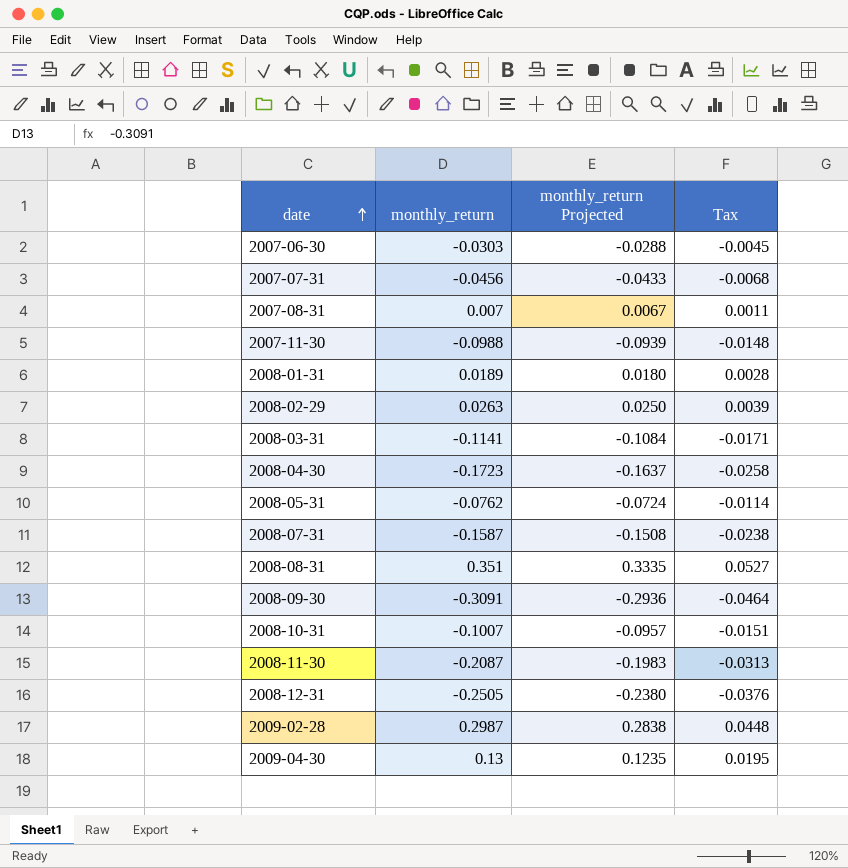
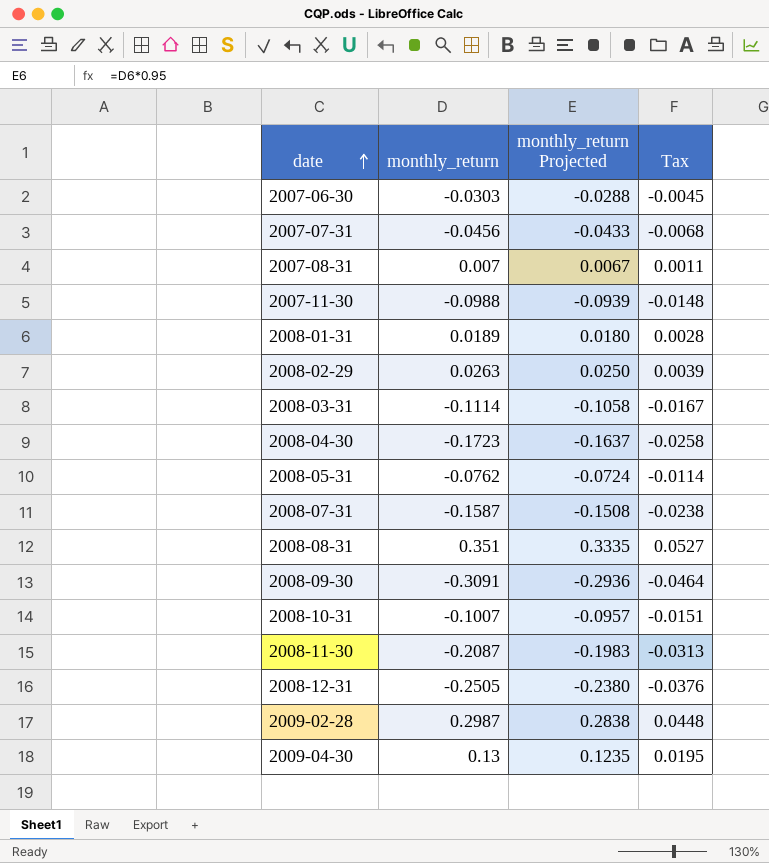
2008-03-31 | monthly_return: -0.1141 -> -0.1114
2008-03-31 | monthly_return Projected: -0.1084 -> -0.1058
2008-03-31 | Tax: -0.0171 -> -0.0167

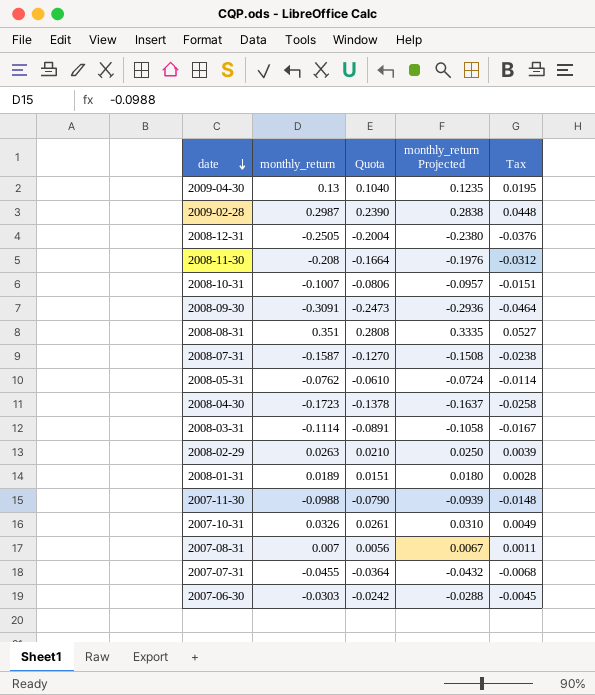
row order: date ascending -> date descending
column Quota | formula: none -> [monthly_return] * 0.8
2008-11-30 | monthly_return: -0.2087 -> -0.208
2008-11-30 | monthly_return Projected: -0.1983 -> -0.1976
2008-11-30 | Tax: -0.0313 -> -0.0312
row 2007-10-31: none -> 0.0326 | 0.0261 | 0.0310 | 0.0049
2007-07-31 | monthly_return: -0.0456 -> -0.0455
2007-07-31 | monthly_return Projected: -0.0433 -> -0.0432

